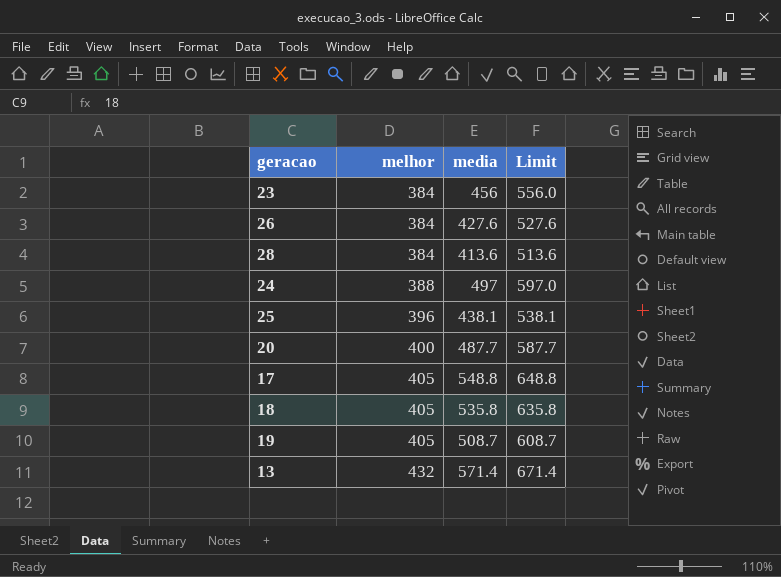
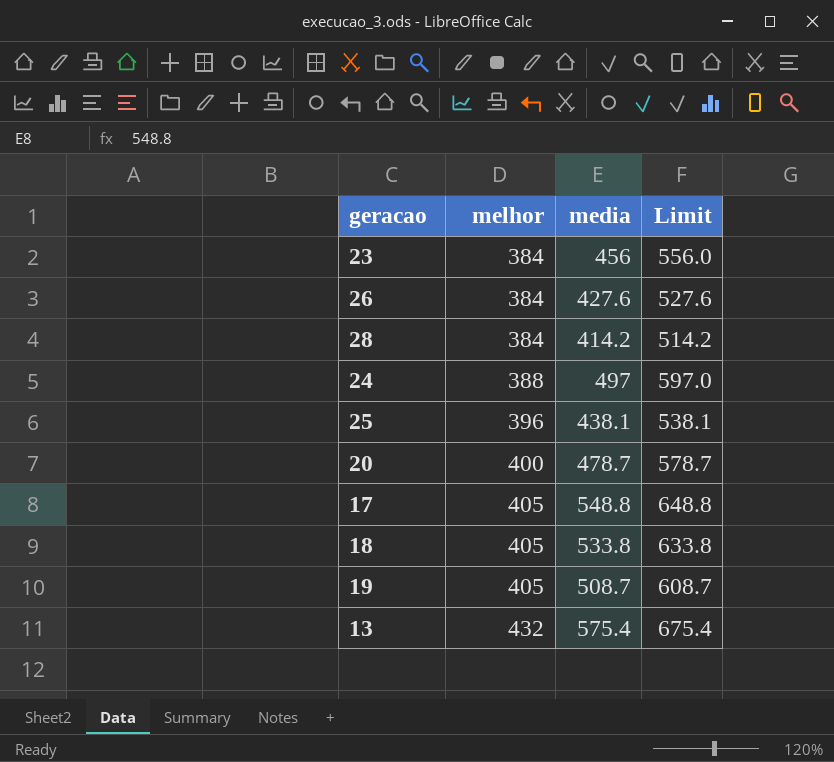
28 | media: 413.6 -> 414.2
28 | Limit: 513.6 -> 514.2
20 | media: 487.7 -> 478.7
20 | Limit: 587.7 -> 578.7
18 | media: 535.8 -> 533.8
18 | Limit: 635.8 -> 633.8
13 | media: 571.4 -> 575.4
13 | Limit: 671.4 -> 675.4

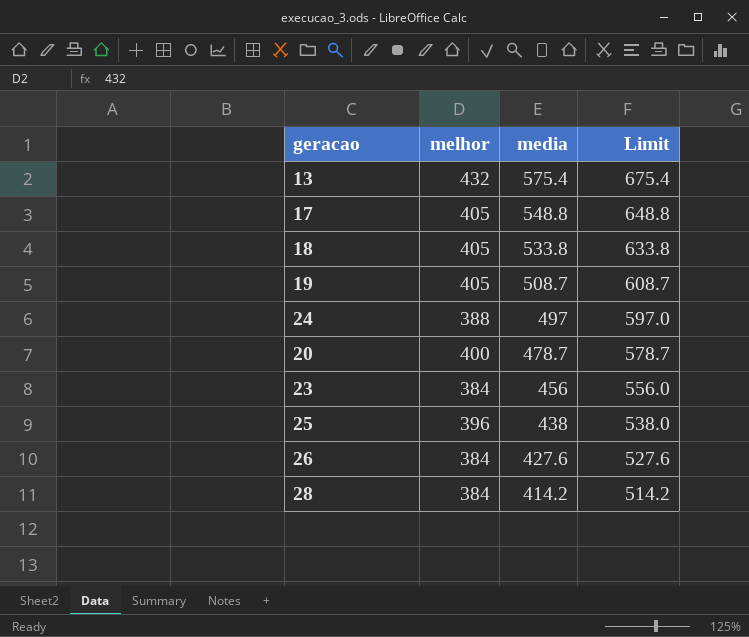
row order: melhor ascending -> media descending
25 | media: 438.1 -> 438
25 | Limit: 538.1 -> 538.0

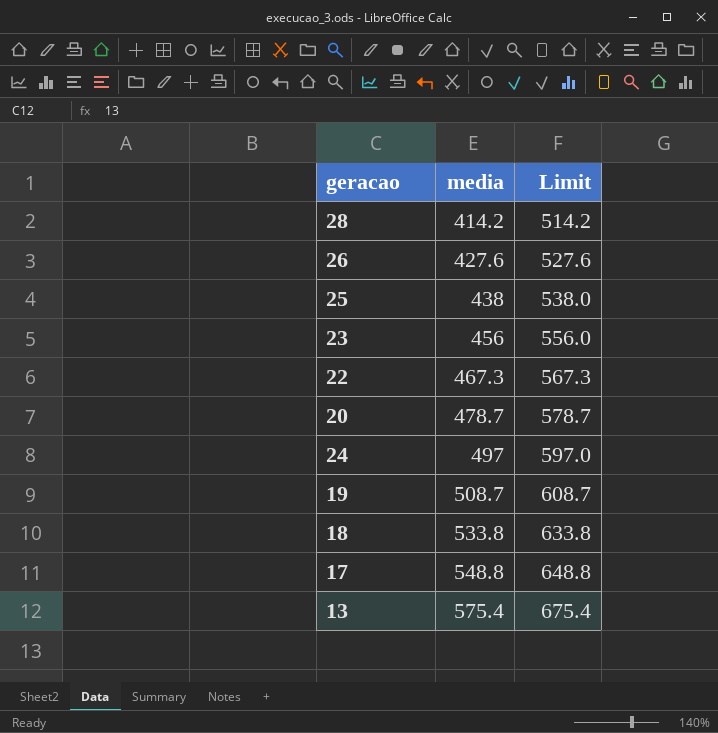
row order: media descending -> media ascending
column melhor | position: 2 -> none
row 22: none -> 467.3 | 567.3

